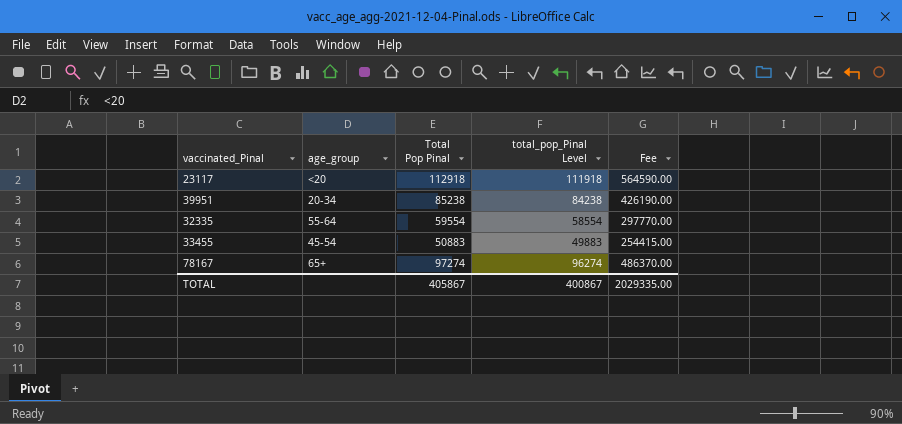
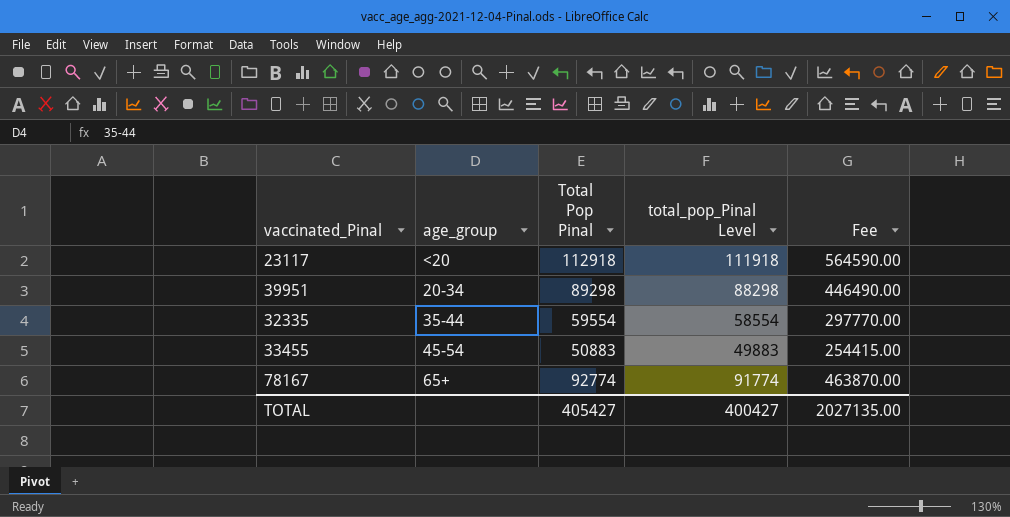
39951 | Total Pop Pinal: 85238 -> 89298
39951 | total_pop_Pinal Level: 84238 -> 88298
39951 | Fee: 426190.00 -> 446490.00
32335 | age_group: 55-64 -> 35-44
78167 | Total Pop Pinal: 97274 -> 92774
78167 | total_pop_Pinal Level: 96274 -> 91774
78167 | Fee: 486370.00 -> 463870.00
TOTAL | Total Pop Pinal: 405867 -> 405427
TOTAL | total_pop_Pinal Level: 400867 -> 400427
TOTAL | Fee: 2029335.00 -> 2027135.00

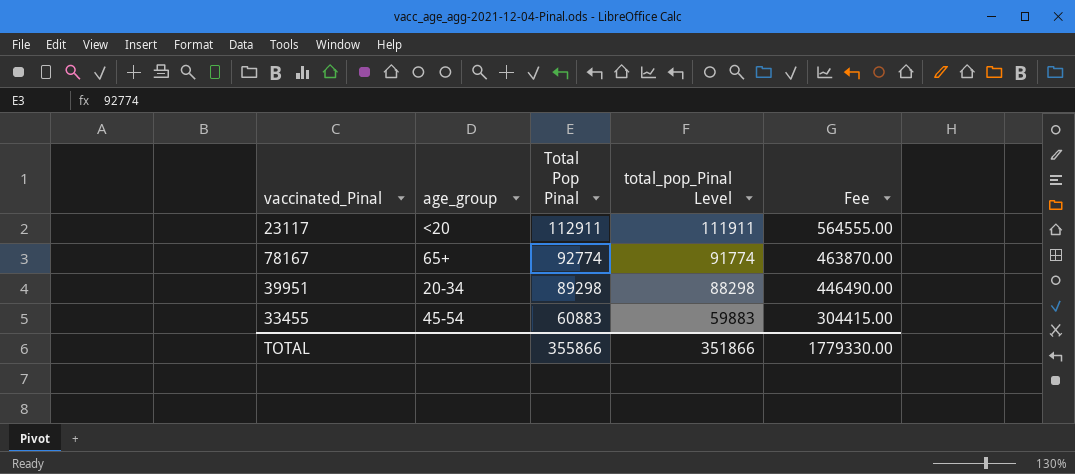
row order: none -> Total Pop Pinal descending
row 32335: 35-44 | 59554 | 58554 | 297770.00 -> none
23117 | Total Pop Pinal: 112918 -> 112911
23117 | total_pop_Pinal Level: 111918 -> 111911
23117 | Fee: 564590.00 -> 564555.00
33455 | Total Pop Pinal: 50883 -> 60883
33455 | total_pop_Pinal Level: 49883 -> 59883
33455 | Fee: 254415.00 -> 304415.00
TOTAL | Total Pop Pinal: 405427 -> 355866
TOTAL | total_pop_Pinal Level: 400427 -> 351866
TOTAL | Fee: 2027135.00 -> 1779330.00

